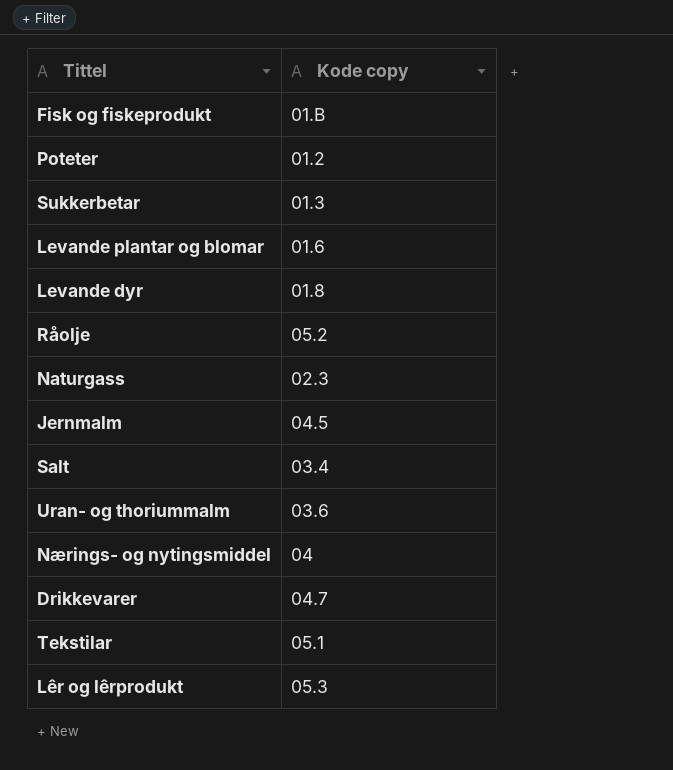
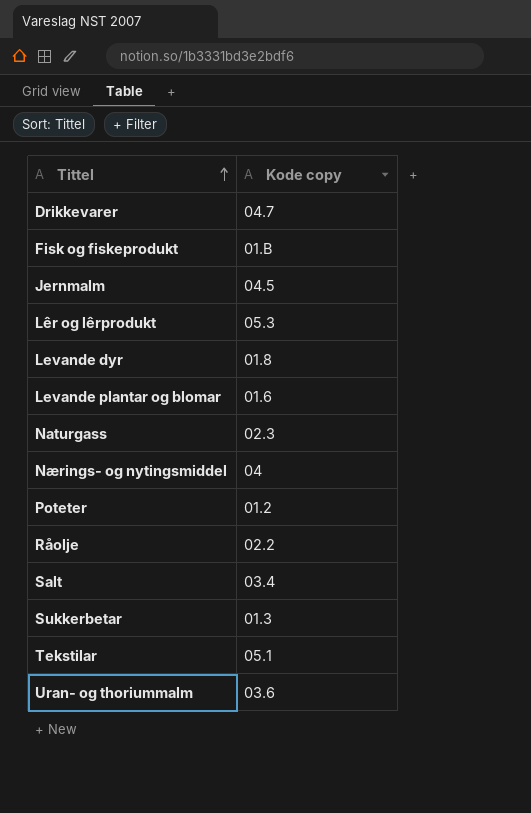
row order: none -> Tittel ascending
Råolje | Kode copy: 05.2 -> 02.2

